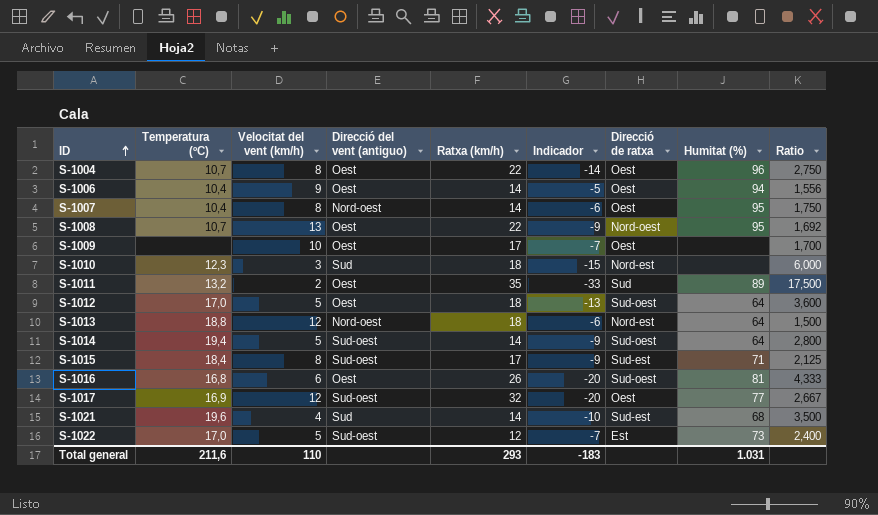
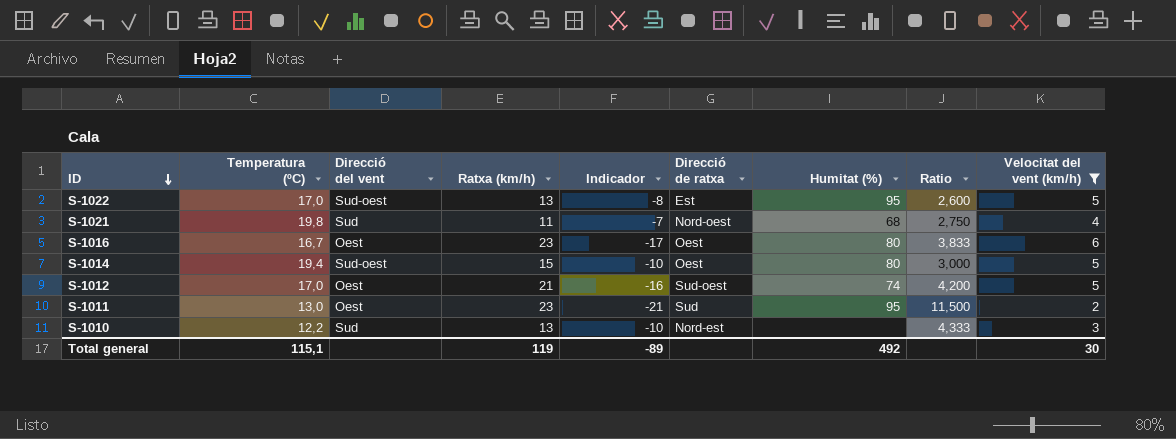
filter: none -> Velocitat del vent (km/h) <= 6
row order: ID ascending -> ID descending
column name: Direcció del vent (antiguo) -> Direcció del vent
column Velocitat del vent (km/h) | position: 3 -> 9
S-1022 | Ratxa (km/h): 12 -> 13
S-1022 | Indicador: -7 -> -8
S-1022 | Humitat (%): 73 -> 95
S-1022 | Ratio: 2,400 -> 2,600
S-1021 | Temperatura (ºC): 19,6 -> 19,8
S-1021 | Ratxa (km/h): 14 -> 11
S-1021 | Indicador: -10 -> -7
S-1021 | Direcció de ratxa: Sud-est -> Nord-oest
S-1021 | Ratio: 3,500 -> 2,750
S-1016 | Temperatura (ºC): 16,8 -> 16,7
S-1016 | Ratxa (km/h): 26 -> 23
S-1016 | Indicador: -20 -> -17
S-1016 | Direcció de ratxa: Sud-oest -> Oest
S-1016 | Humitat (%): 81 -> 80
S-1016 | Ratio: 4,333 -> 3,833
S-1014 | Ratxa (km/h): 14 -> 15
S-1014 | Indicador: -9 -> -10
S-1014 | Direcció de ratxa: Sud-oest -> Oest
S-1014 | Humitat (%): 64 -> 80
S-1014 | Ratio: 2,800 -> 3,000
S-1012 | Ratxa (km/h): 18 -> 21
S-1012 | Indicador: -13 -> -16
S-1012 | Humitat (%): 64 -> 74
S-1012 | Ratio: 3,600 -> 4,200
S-1011 | Temperatura (ºC): 13,2 -> 13,0
S-1011 | Ratxa (km/h): 35 -> 23
S-1011 | Indicador: -33 -> -21
S-1011 | Humitat (%): 89 -> 95
S-1011 | Ratio: 17,500 -> 11,500
S-1010 | Temperatura (ºC): 12,3 -> 12,2
S-1010 | Ratxa (km/h): 18 -> 13
S-1010 | Indicador: -15 -> -10
S-1010 | Ratio: 6,000 -> 4,333
Total general | Temperatura (ºC): 211,6 -> 115,1
Total general | Ratxa (km/h): 293 -> 119
Total general | Indicador: -183 -> -89
Total general | Humitat (%): 1.031 -> 492
Total general | Velocitat del vent (km/h): 110 -> 30

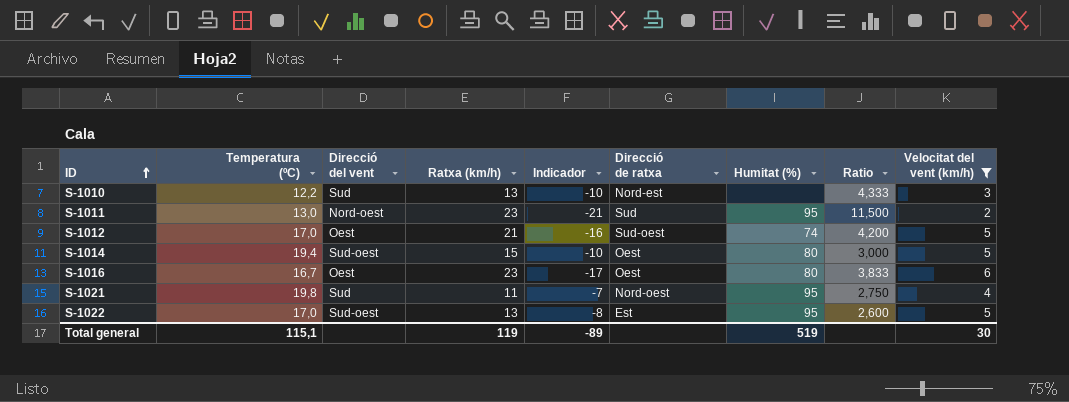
row order: ID descending -> ID ascending
S-1011 | Direcció del vent: Oest -> Nord-oest
S-1021 | Humitat (%): 68 -> 95
Total general | Humitat (%): 492 -> 519

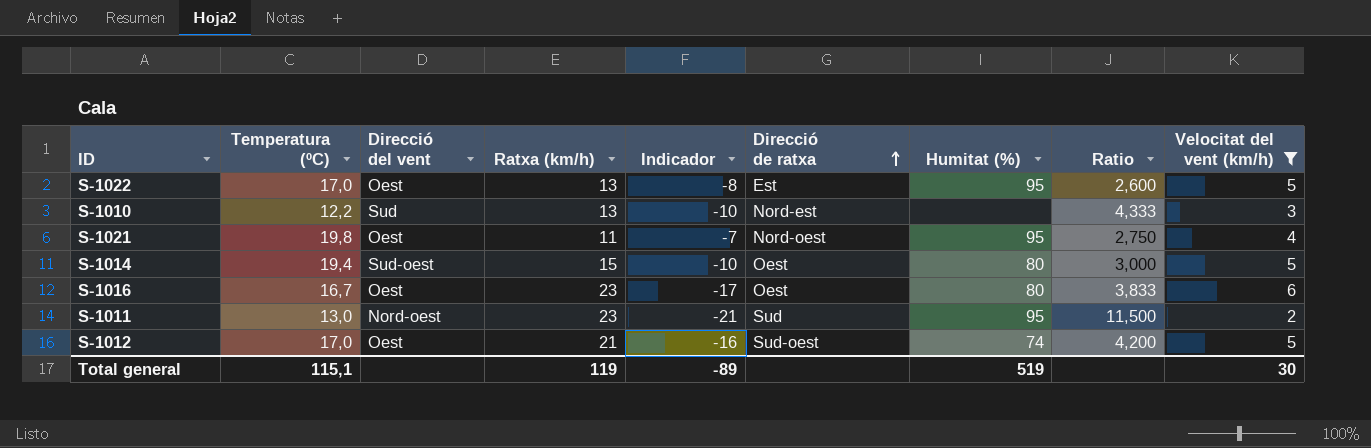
row order: ID ascending -> Direcció de ratxa ascending
S-1022 | Direcció del vent: Sud-oest -> Oest
S-1021 | Direcció del vent: Sud -> Oest

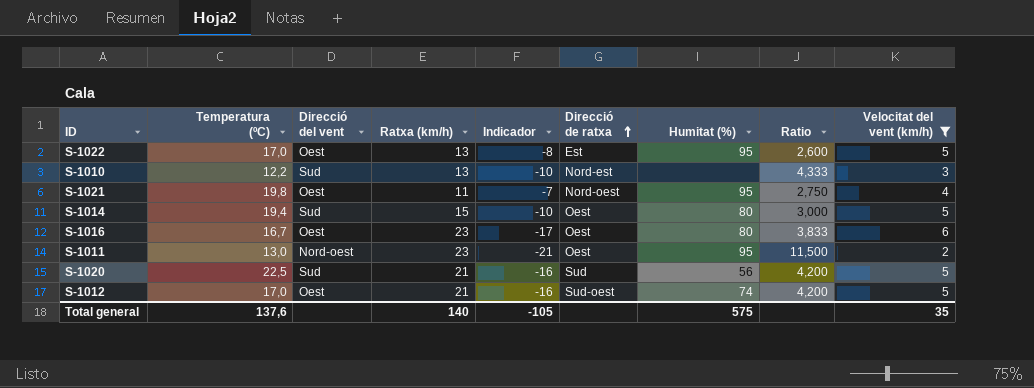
S-1014 | Direcció del vent: Sud-oest -> Sud
S-1011 | Direcció de ratxa: Sud -> Oest
row S-1020: none -> 22,5 | Sud | 21 | -16 | Sud | 56 | 4,200 | 5
Total general | Temperatura (ºC): 115,1 -> 137,6
Total general | Ratxa (km/h): 119 -> 140
Total general | Indicador: -89 -> -105
Total general | Humitat (%): 519 -> 575
Total general | Velocitat del vent (km/h): 30 -> 35

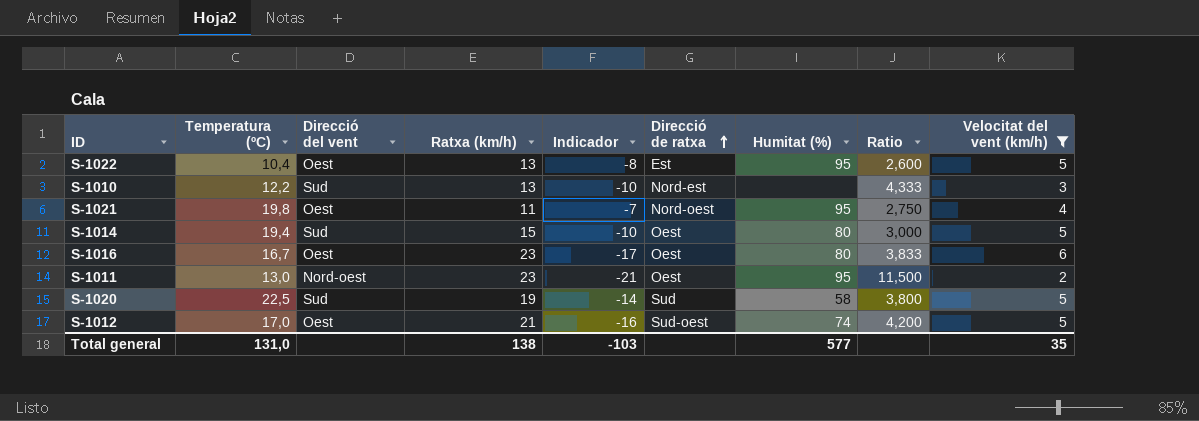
S-1022 | Temperatura (ºC): 17,0 -> 10,4
S-1020 | Ratxa (km/h): 21 -> 19
S-1020 | Indicador: -16 -> -14
S-1020 | Humitat (%): 56 -> 58
S-1020 | Ratio: 4,200 -> 3,800
Total general | Temperatura (ºC): 137,6 -> 131,0
Total general | Ratxa (km/h): 140 -> 138
Total general | Indicador: -105 -> -103
Total general | Humitat (%): 575 -> 577

